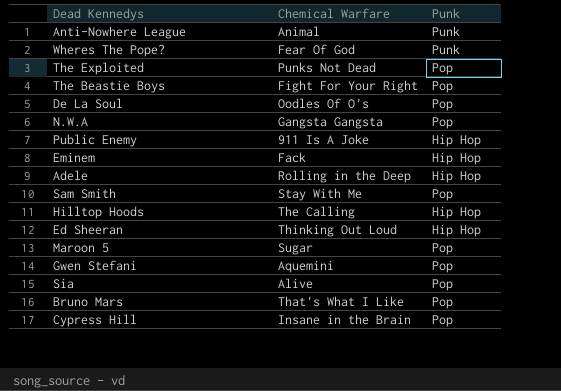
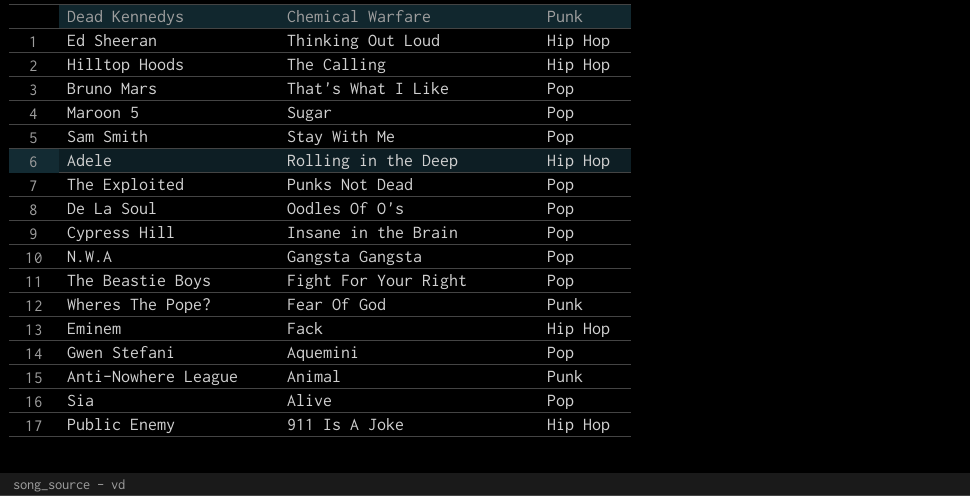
row order: none -> Chemical Warfare descending

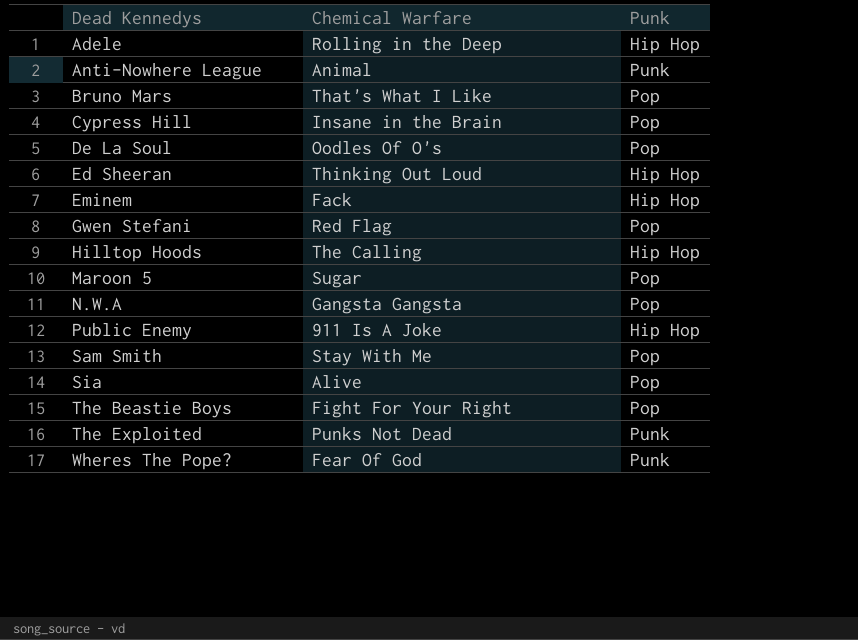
row order: Chemical Warfare descending -> Dead Kennedys ascending
Gwen Stefani | Chemical Warfare: Aquemini -> Red Flag
The Exploited | Punk: Pop -> Punk

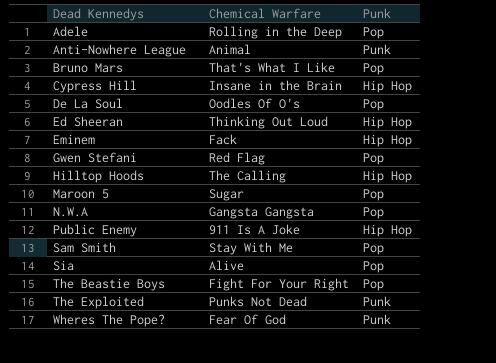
Adele | Punk: Hip Hop -> Pop
Cypress Hill | Punk: Pop -> Hip Hop

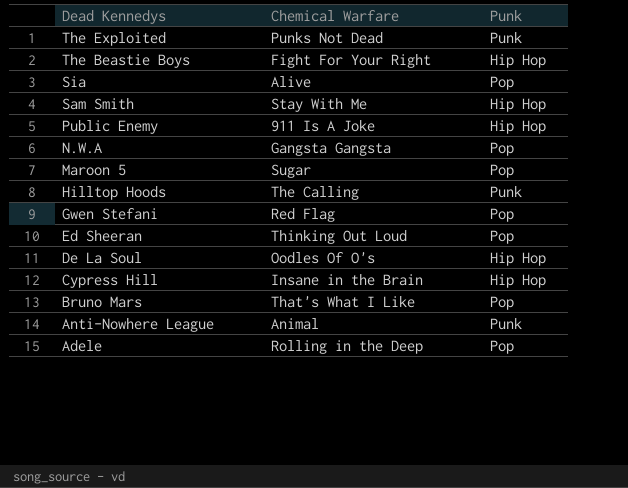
row order: Dead Kennedys ascending -> Dead Kennedys descending
row Eminem: Fack | Hip Hop -> none
row Wheres The Pope?: Fear Of God | Punk -> none
The Beastie Boys | Punk: Pop -> Hip Hop
Sam Smith | Punk: Pop -> Hip Hop
Hilltop Hoods | Punk: Hip Hop -> Punk
Ed Sheeran | Punk: Hip Hop -> Pop
De La Soul | Punk: Pop -> Hip Hop

